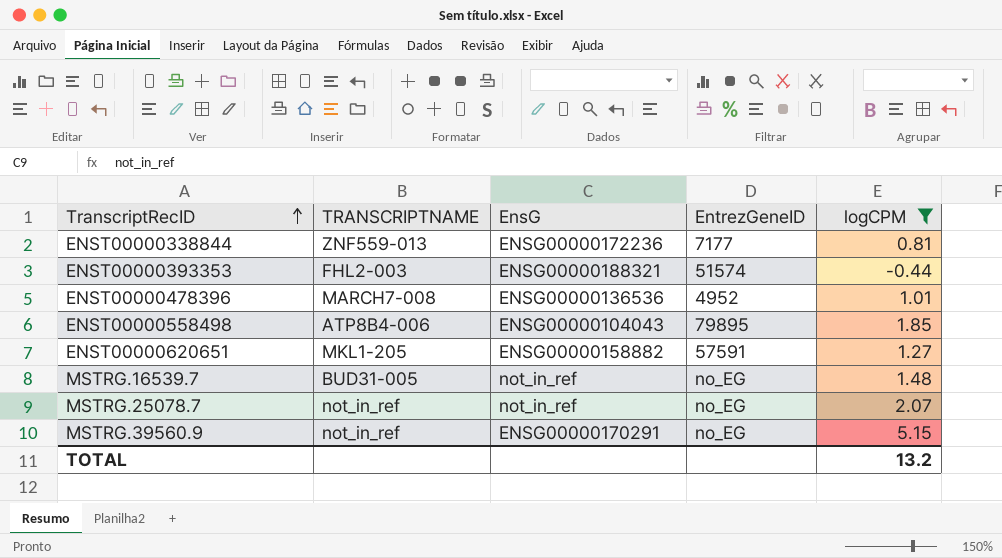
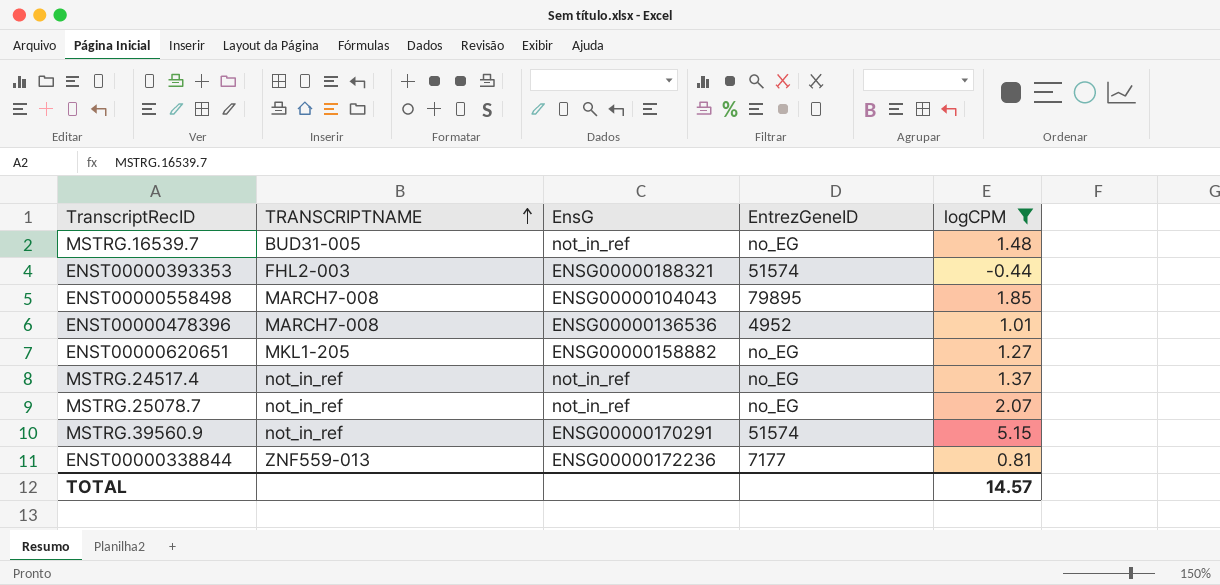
row order: TranscriptRecID ascending -> TRANSCRIPTNAME ascending
ENST00000558498 | TRANSCRIPTNAME: ATP8B4-006 -> MARCH7-008
ENST00000620651 | EntrezGeneID: 57591 -> no_EG
row MSTRG.24517.4: none -> not_in_ref | not_in_ref | no_EG | 1.37
MSTRG.39560.9 | EntrezGeneID: no_EG -> 51574
TOTAL | logCPM: 13.2 -> 14.57

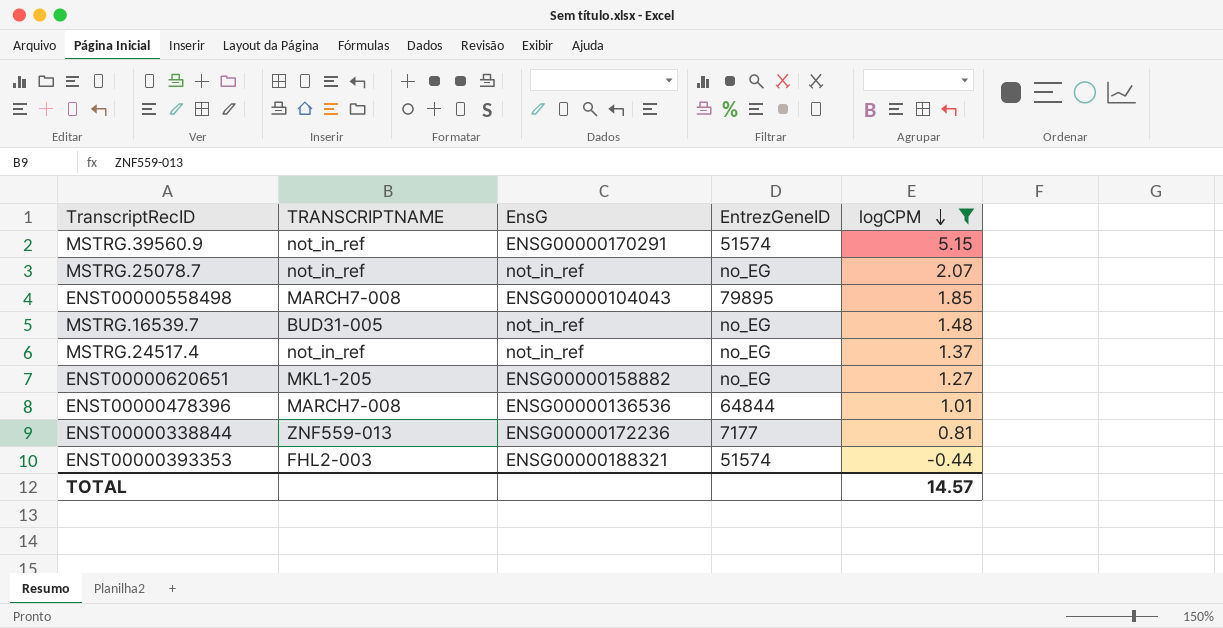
row order: TRANSCRIPTNAME ascending -> logCPM descending
ENST00000478396 | EntrezGeneID: 4952 -> 64844

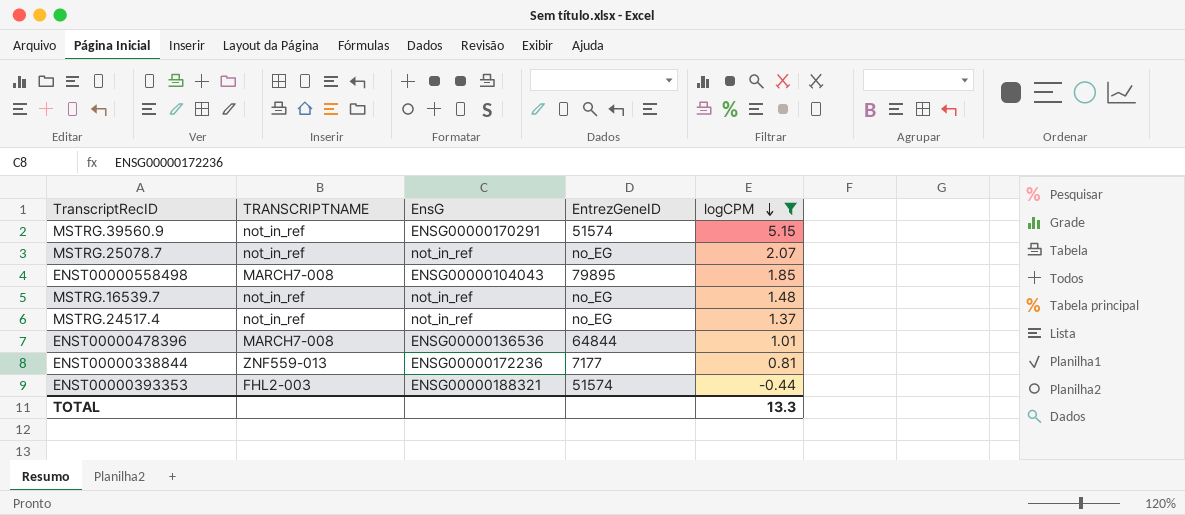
row ENST00000620651: MKL1-205 | ENSG00000158882 | no_EG | 1.27 -> none
MSTRG.16539.7 | TRANSCRIPTNAME: BUD31-005 -> not_in_ref
TOTAL | logCPM: 14.57 -> 13.3

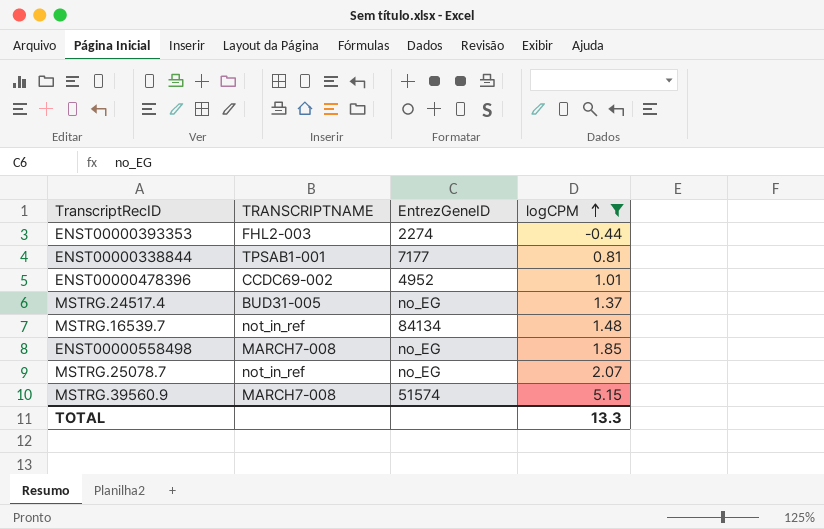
row order: logCPM descending -> logCPM ascending
column EnsG | position: 3 -> none
ENST00000393353 | EntrezGeneID: 51574 -> 2274
ENST00000338844 | TRANSCRIPTNAME: ZNF559-013 -> TPSAB1-001
ENST00000478396 | TRANSCRIPTNAME: MARCH7-008 -> CCDC69-002
ENST00000478396 | EntrezGeneID: 64844 -> 4952
MSTRG.24517.4 | TRANSCRIPTNAME: not_in_ref -> BUD31-005
MSTRG.16539.7 | EntrezGeneID: no_EG -> 84134
ENST00000558498 | EntrezGeneID: 79895 -> no_EG
MSTRG.39560.9 | TRANSCRIPTNAME: not_in_ref -> MARCH7-008

